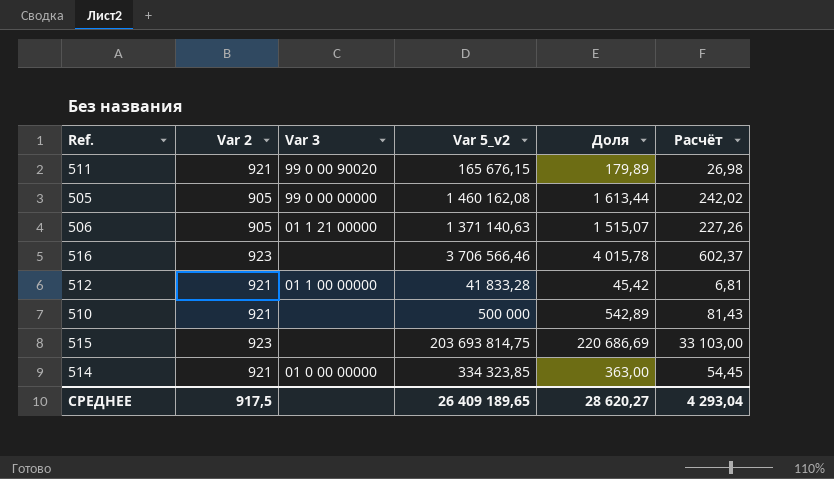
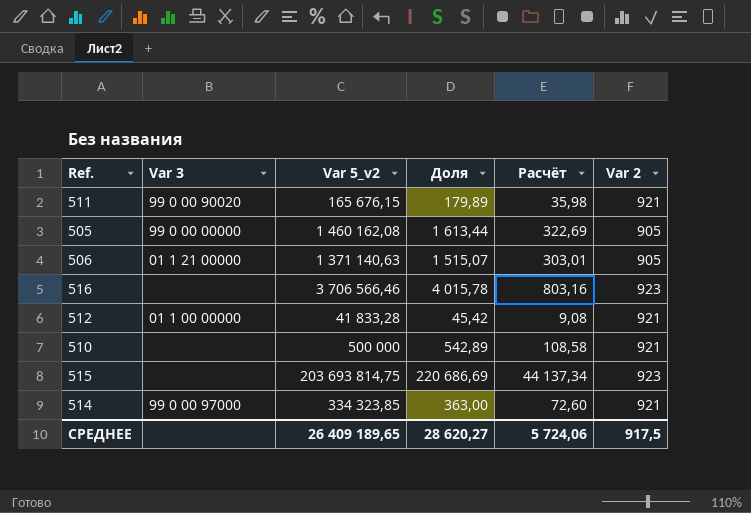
column Расчёт | formula: [Доля] * 0,15 -> [Доля] * 0,2
column Var 2 | position: 2 -> 6
514 | Var 3: 01 0 00 00000 -> 99 0 00 97000
СРЕДНЕЕ | Расчёт: 4 293,04 -> 5 724,06

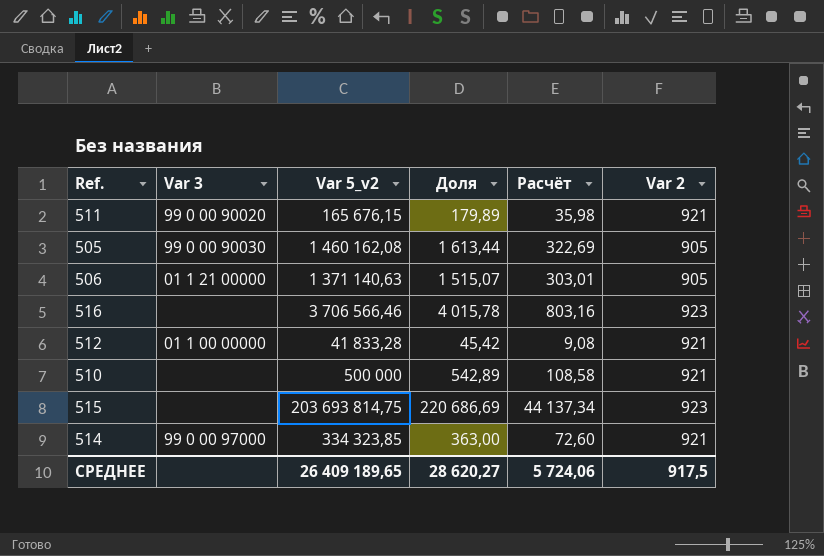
505 | Var 3: 99 0 00 00000 -> 99 0 00 90030

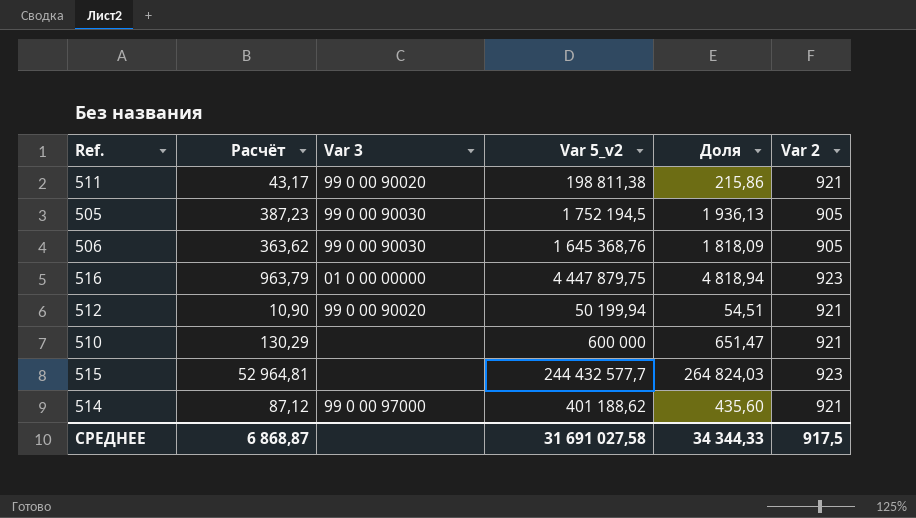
column Расчёт | position: 5 -> 2
511 | Расчёт: 35,98 -> 43,17
511 | Var 5_v2: 165 676,15 -> 198 811,38
511 | Доля: 179,89 -> 215,86
505 | Расчёт: 322,69 -> 387,23
505 | Var 5_v2: 1 460 162,08 -> 1 752 194,5
505 | Доля: 1 613,44 -> 1 936,13
506 | Расчёт: 303,01 -> 363,62
506 | Var 3: 01 1 21 00000 -> 99 0 00 90030
506 | Var 5_v2: 1 371 140,63 -> 1 645 368,76
506 | Доля: 1 515,07 -> 1 818,09
516 | Расчёт: 803,16 -> 963,79
516 | Var 3: none -> 01 0 00 00000
516 | Var 5_v2: 3 706 566,46 -> 4 447 879,75
516 | Доля: 4 015,78 -> 4 818,94
512 | Расчёт: 9,08 -> 10,90
512 | Var 3: 01 1 00 00000 -> 99 0 00 90020
512 | Var 5_v2: 41 833,28 -> 50 199,94
512 | Доля: 45,42 -> 54,51
510 | Расчёт: 108,58 -> 130,29
510 | Var 5_v2: 500 000 -> 600 000
510 | Доля: 542,89 -> 651,47
515 | Расчёт: 44 137,34 -> 52 964,81
515 | Var 5_v2: 203 693 814,75 -> 244 432 577,7
515 | Доля: 220 686,69 -> 264 824,03
514 | Расчёт: 72,60 -> 87,12
514 | Var 5_v2: 334 323,85 -> 401 188,62
514 | Доля: 363,00 -> 435,60
СРЕДНЕЕ | Расчёт: 5 724,06 -> 6 868,87
СРЕДНЕЕ | Var 5_v2: 26 409 189,65 -> 31 691 027,58
СРЕДНЕЕ | Доля: 28 620,27 -> 34 344,33

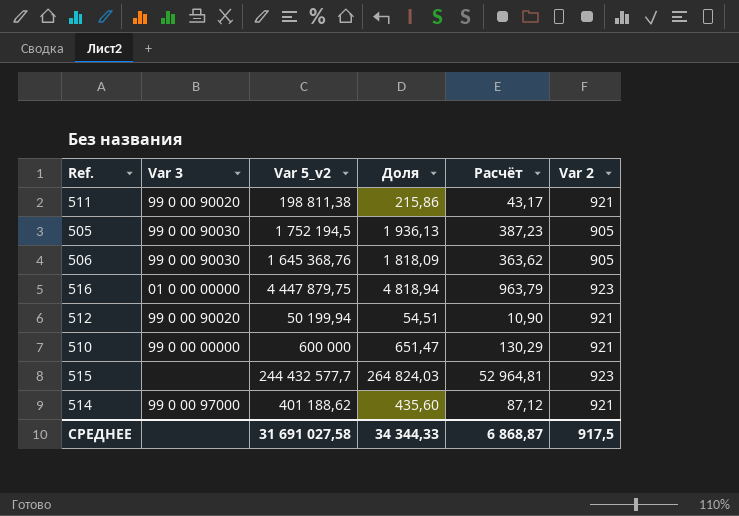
column Расчёт | position: 2 -> 5
510 | Var 3: none -> 99 0 00 00000

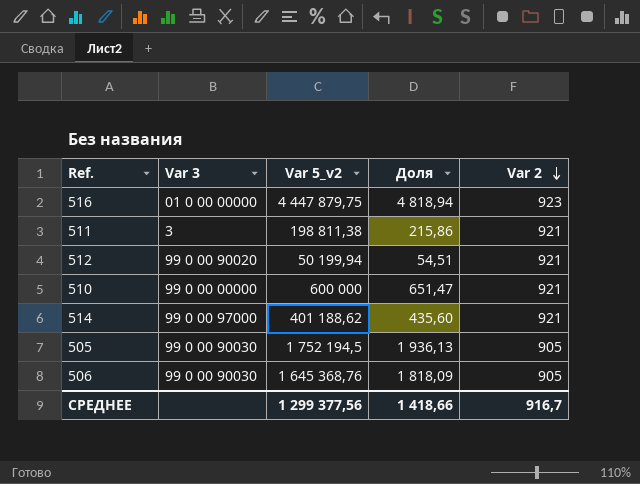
row order: none -> Var 2 descending
column Расчёт | formula: [Доля] * 0,2 -> none
row 515: none | 244 432 577,7 | 264 824,03 | 52 964,81 | 923 -> none
511 | Var 3: 99 0 00 90020 -> 3
СРЕДНЕЕ | Var 5_v2: 31 691 027,58 -> 1 299 377,56
СРЕДНЕЕ | Доля: 34 344,33 -> 1 418,66
СРЕДНЕЕ | Var 2: 917,5 -> 916,7

